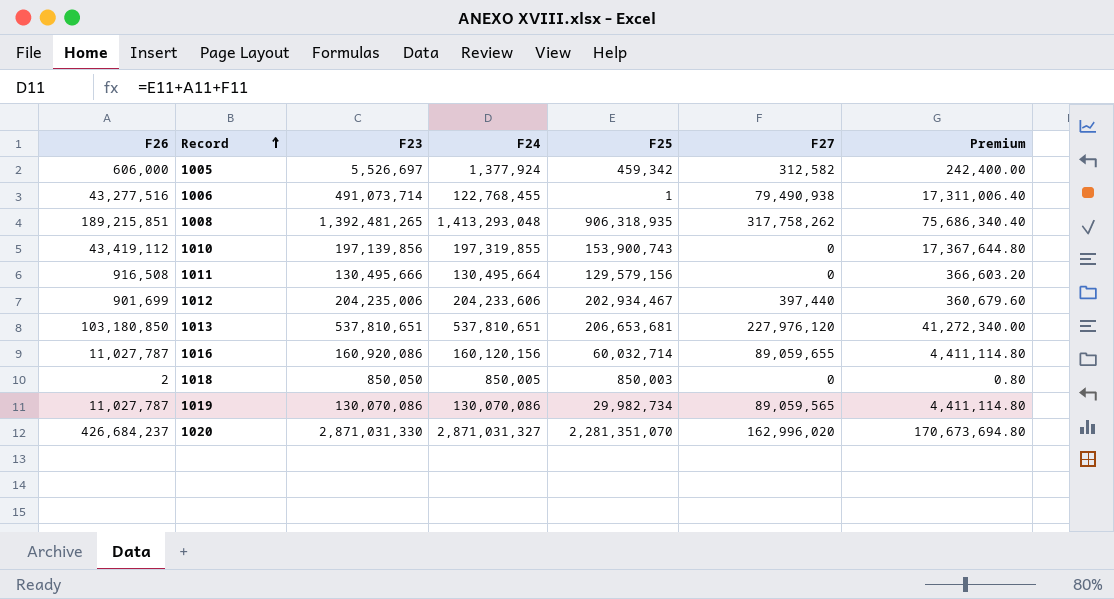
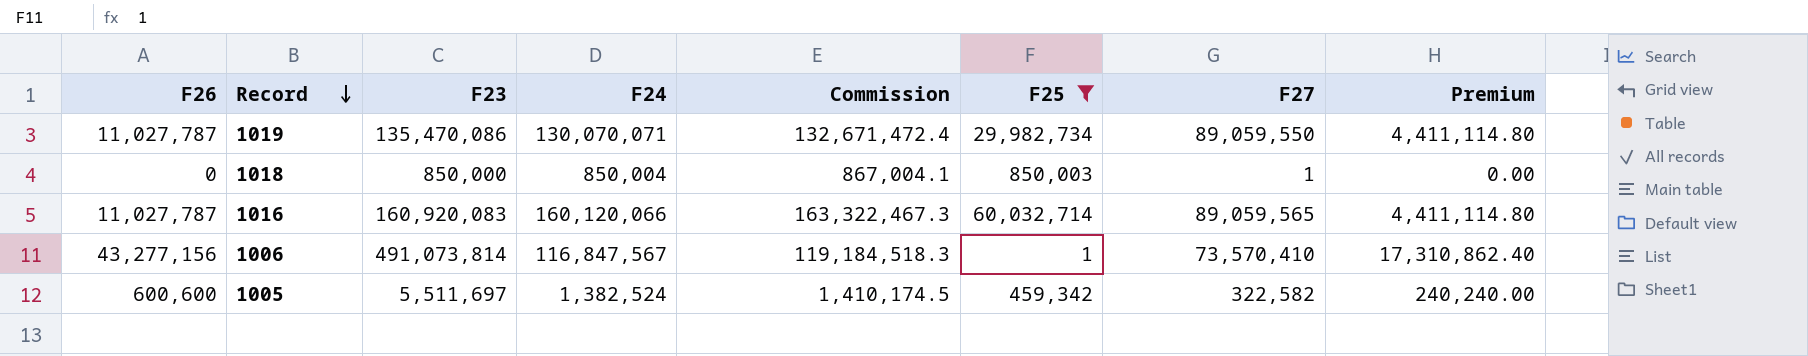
filter: none -> F25 <= 60,032,714
row order: Record ascending -> Record descending
column Commission | formula: none -> [F24] * 1.02
1019 | F23: 130,070,086 -> 135,470,086
1019 | F24: 130,070,086 -> 130,070,071
1019 | F27: 89,059,565 -> 89,059,550
1018 | F26: 2 -> 0
1018 | F23: 850,050 -> 850,000
1018 | F24: 850,005 -> 850,004
1018 | F27: 0 -> 1
1018 | Premium: 0.80 -> 0.00
1016 | F23: 160,920,086 -> 160,920,083
1016 | F24: 160,120,156 -> 160,120,066
1016 | F27: 89,059,655 -> 89,059,565
1006 | F26: 43,277,516 -> 43,277,156
1006 | F23: 491,073,714 -> 491,073,814
1006 | F24: 122,768,455 -> 116,847,567
1006 | F27: 79,490,938 -> 73,570,410
1006 | Premium: 17,311,006.40 -> 17,310,862.40
1005 | F26: 606,000 -> 600,600
1005 | F23: 5,526,697 -> 5,511,697
1005 | F24: 1,377,924 -> 1,382,524
1005 | F27: 312,582 -> 322,582
1005 | Premium: 242,400.00 -> 240,240.00

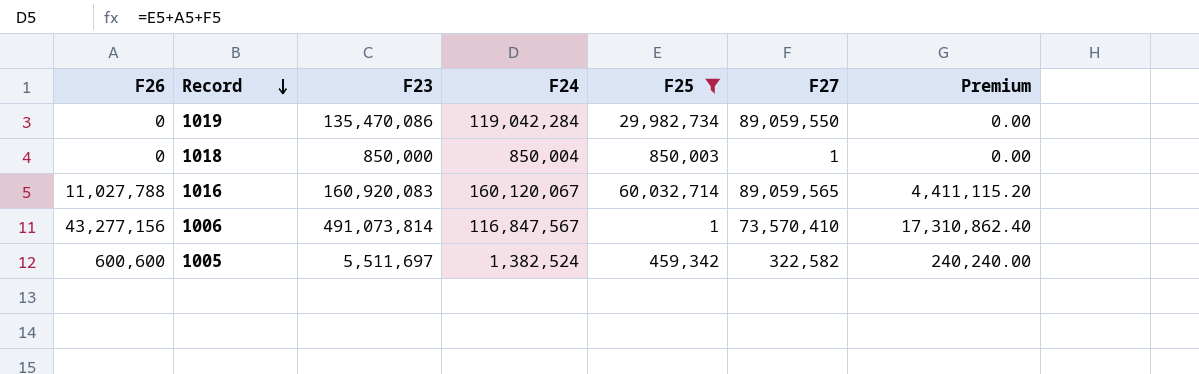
column Commission | formula: [F24] * 1.02 -> none
1019 | F26: 11,027,787 -> 0
1019 | F24: 130,070,071 -> 119,042,284
1019 | Premium: 4,411,114.80 -> 0.00
1016 | F26: 11,027,787 -> 11,027,788
1016 | F24: 160,120,066 -> 160,120,067
1016 | Premium: 4,411,114.80 -> 4,411,115.20

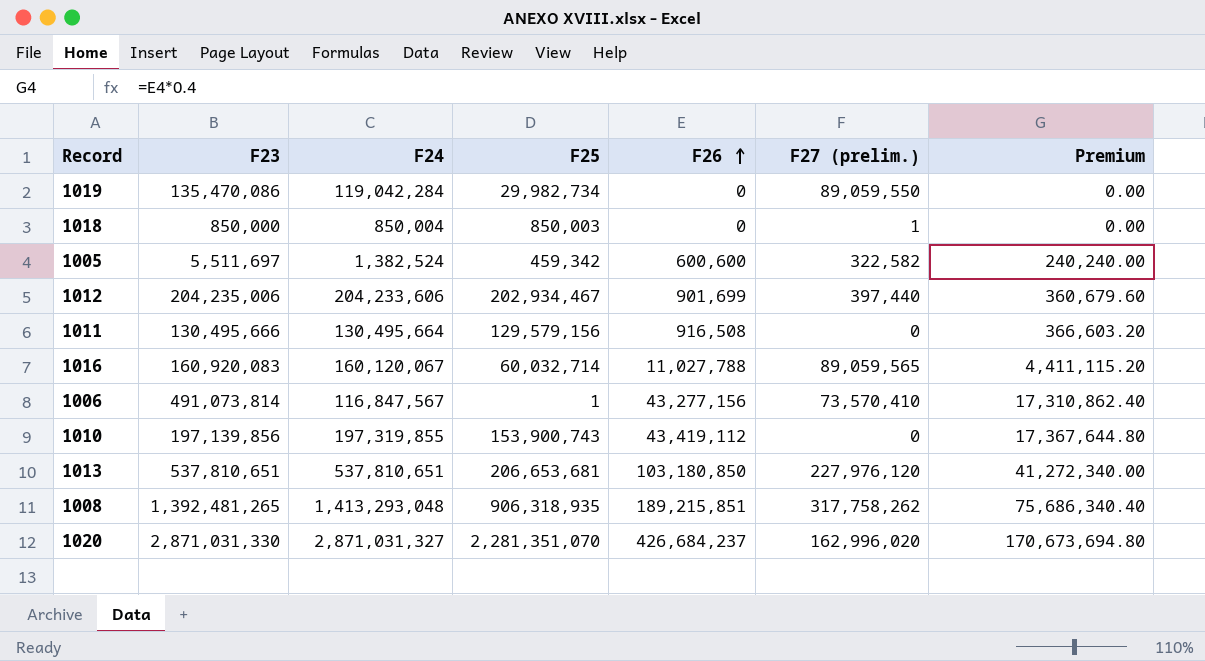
filter: F25 <= 60,032,714 -> none
row order: Record descending -> F26 ascending
column F26 | position: 1 -> 5
column name: F27 -> F27 (prelim.)

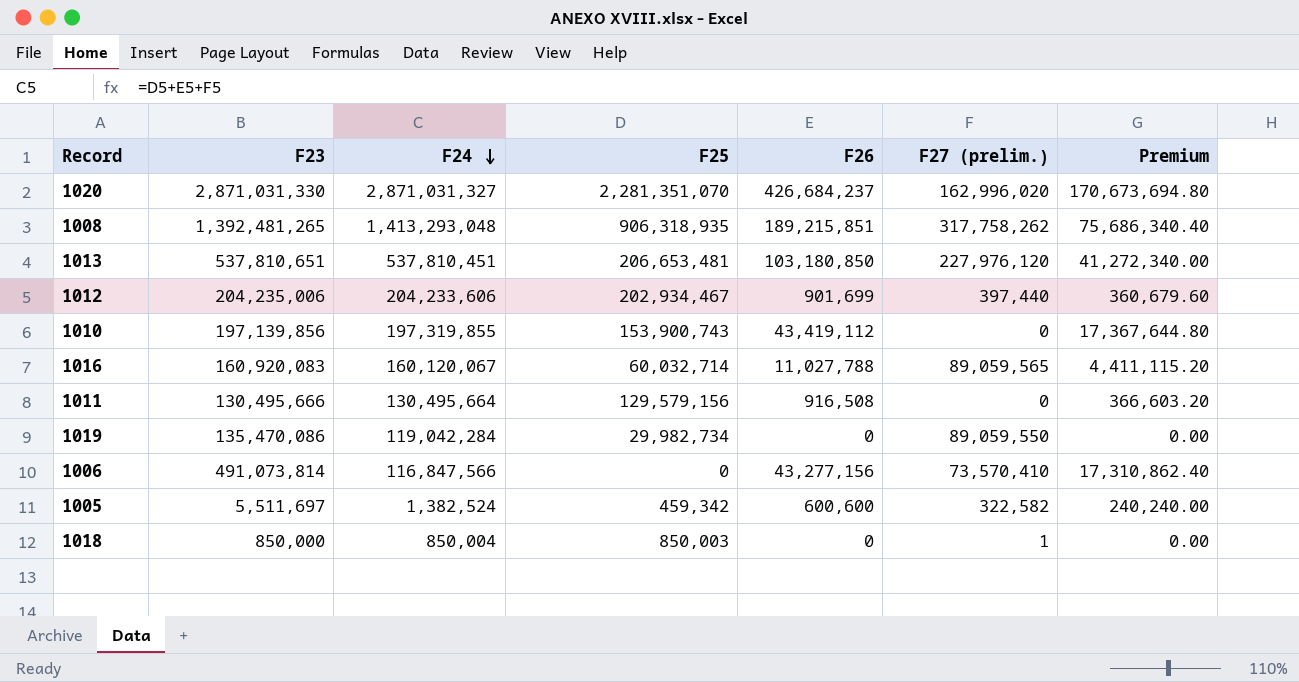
row order: F26 ascending -> F24 descending
1013 | F24: 537,810,651 -> 537,810,451
1013 | F25: 206,653,681 -> 206,653,481
1006 | F24: 116,847,567 -> 116,847,566
1006 | F25: 1 -> 0

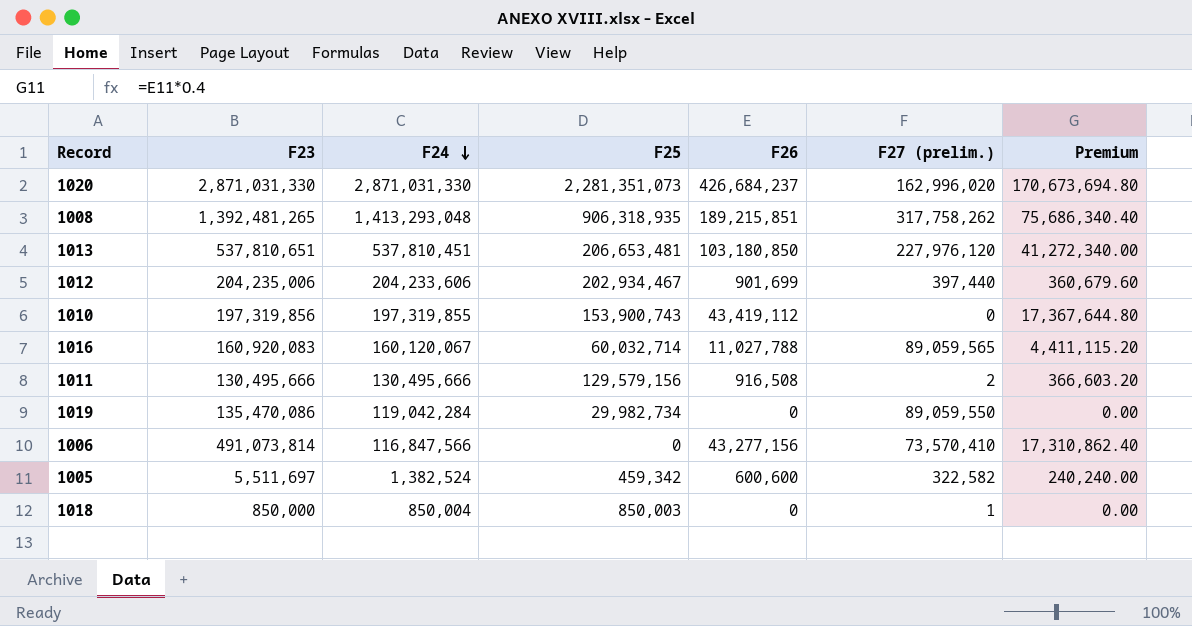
1020 | F24: 2,871,031,327 -> 2,871,031,330
1020 | F25: 2,281,351,070 -> 2,281,351,073
1010 | F23: 197,139,856 -> 197,319,856
1011 | F24: 130,495,664 -> 130,495,666
1011 | F27 (prelim.): 0 -> 2

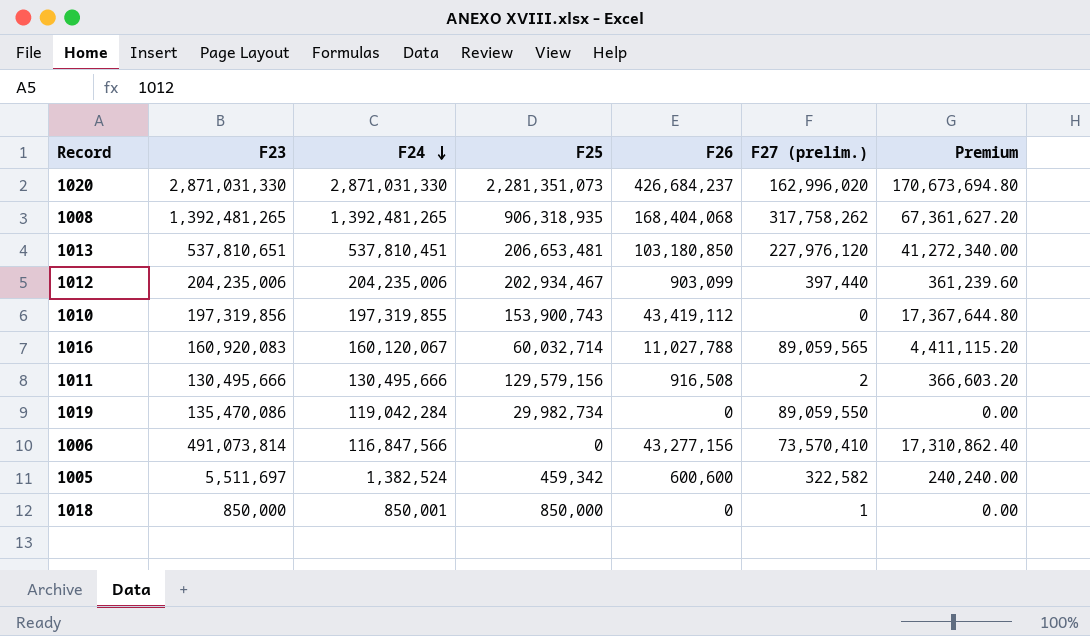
1008 | F24: 1,413,293,048 -> 1,392,481,265
1008 | F26: 189,215,851 -> 168,404,068
1008 | Premium: 75,686,340.40 -> 67,361,627.20
1012 | F24: 204,233,606 -> 204,235,006
1012 | F26: 901,699 -> 903,099
1012 | Premium: 360,679.60 -> 361,239.60
1018 | F24: 850,004 -> 850,001
1018 | F25: 850,003 -> 850,000

